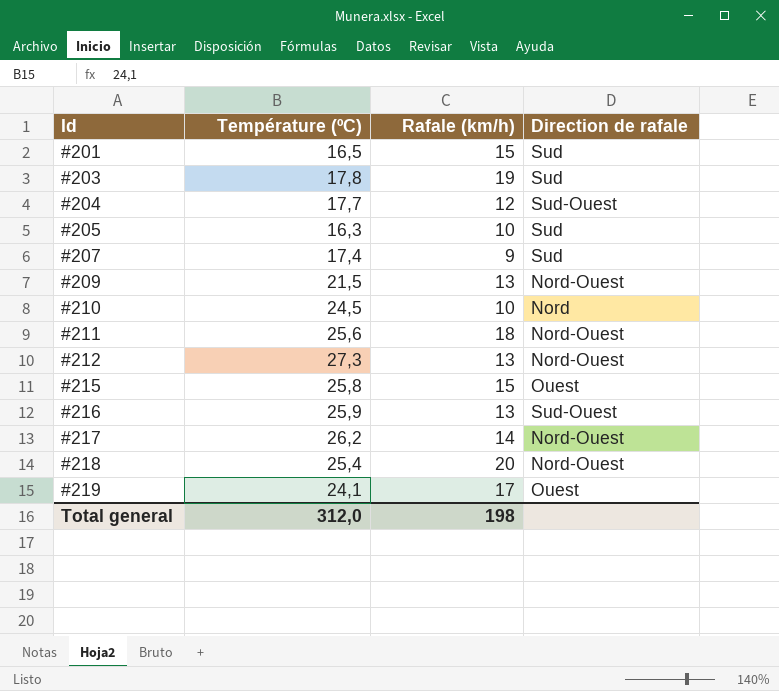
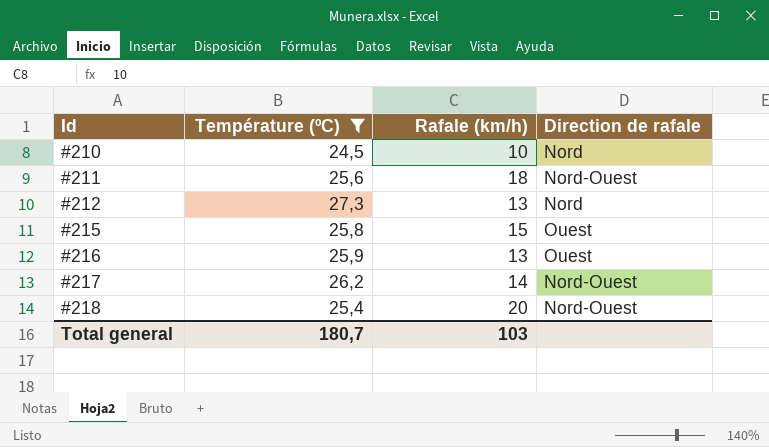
filter: none -> Température (ºC) >= 24,5
#212 | Direction de rafale: Nord-Ouest -> Nord
#216 | Direction de rafale: Sud-Ouest -> Ouest
Total general | Température (ºC): 312,0 -> 180,7
Total general | Rafale (km/h): 198 -> 103

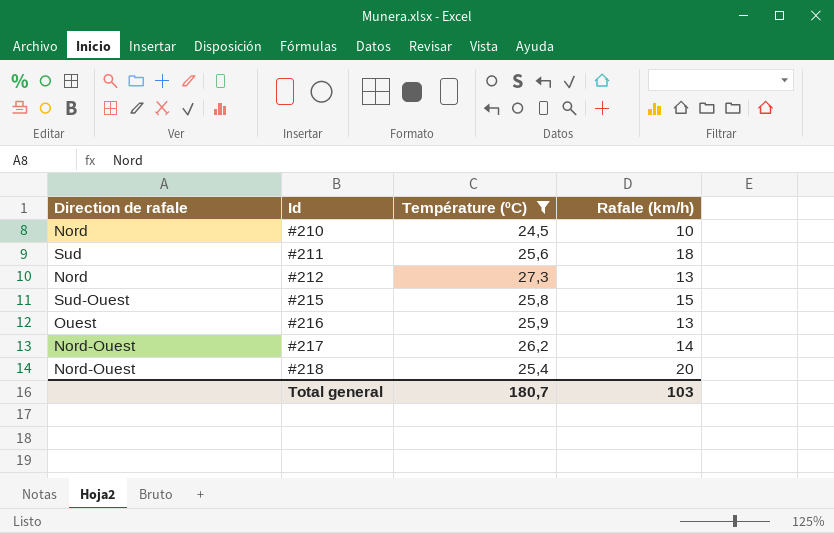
column Direction de rafale | position: 4 -> 1
#211 | Direction de rafale: Nord-Ouest -> Sud
#215 | Direction de rafale: Ouest -> Sud-Ouest

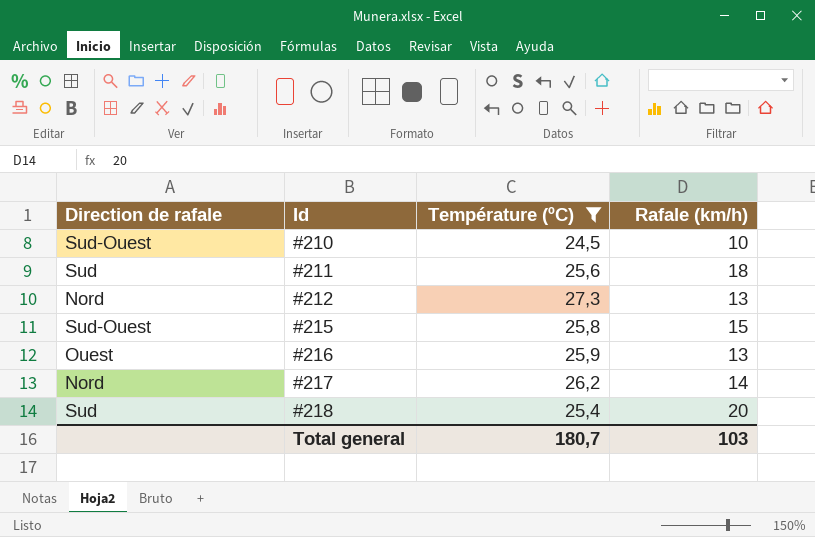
#210 | Direction de rafale: Nord -> Sud-Ouest
#217 | Direction de rafale: Nord-Ouest -> Nord
#218 | Direction de rafale: Nord-Ouest -> Sud

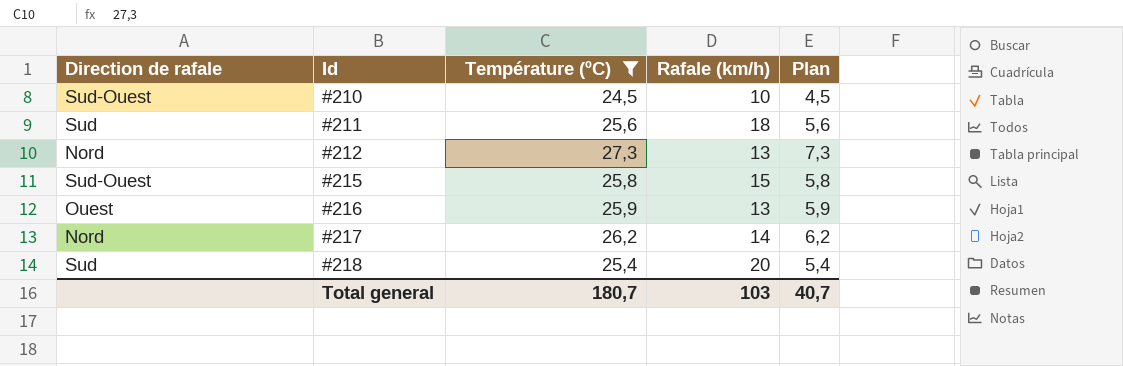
column Plan | formula: none -> [Température (ºC)] - 20

